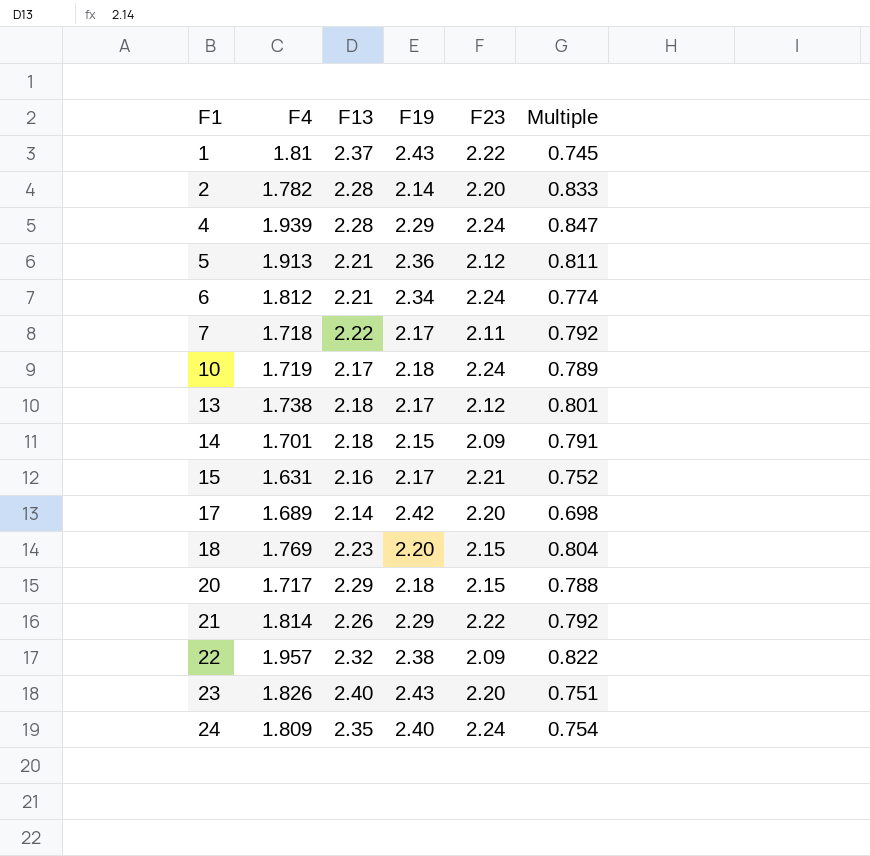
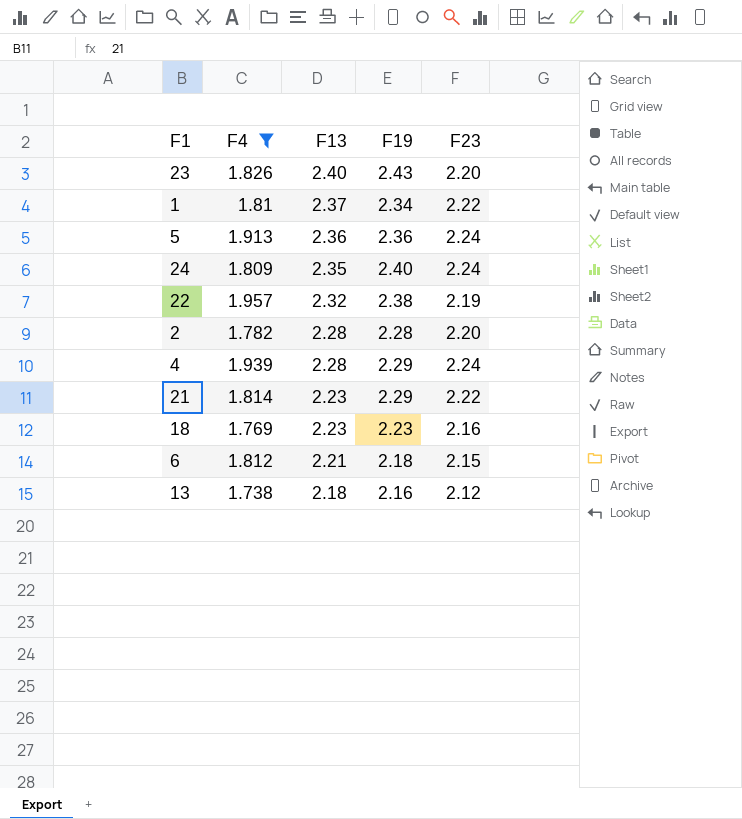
filter: none -> F4 >= 1.738
row order: F1 ascending -> F13 descending
column Multiple | formula: [F4] / [F19] -> none
1 | F19: 2.43 -> 2.34
5 | F13: 2.21 -> 2.36
5 | F23: 2.12 -> 2.24
22 | F23: 2.09 -> 2.19
2 | F19: 2.14 -> 2.28
21 | F13: 2.26 -> 2.23
18 | F19: 2.20 -> 2.23
18 | F23: 2.15 -> 2.16
6 | F19: 2.34 -> 2.18
6 | F23: 2.24 -> 2.15
13 | F19: 2.17 -> 2.16

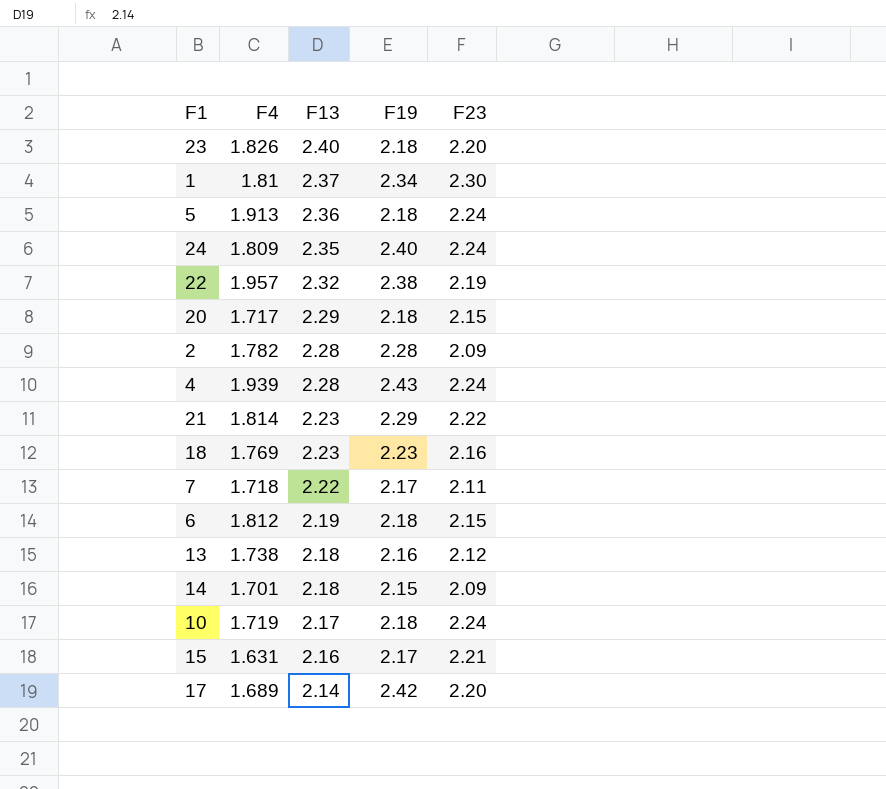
filter: F4 >= 1.738 -> none
23 | F19: 2.43 -> 2.18
1 | F23: 2.22 -> 2.30
5 | F19: 2.36 -> 2.18
2 | F23: 2.20 -> 2.09
4 | F19: 2.29 -> 2.43
6 | F13: 2.21 -> 2.19

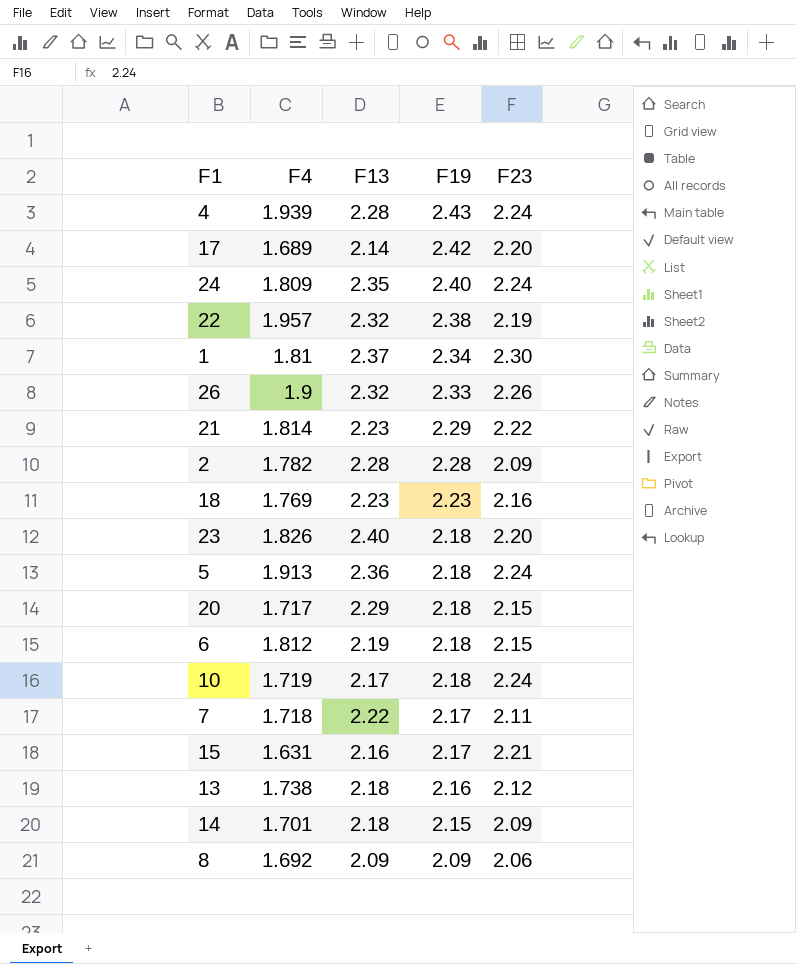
row order: F13 descending -> F19 descending
row 26: none -> 1.9 | 2.32 | 2.33 | 2.26
row 8: none -> 1.692 | 2.09 | 2.09 | 2.06

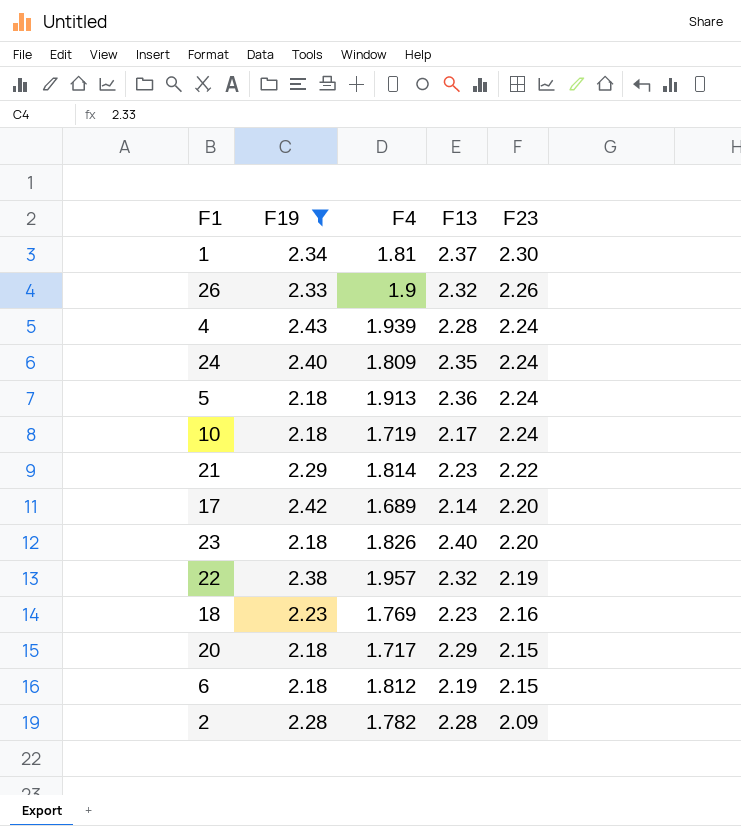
filter: none -> F19 >= 2.18
row order: F19 descending -> F23 descending
column F19 | position: 4 -> 2

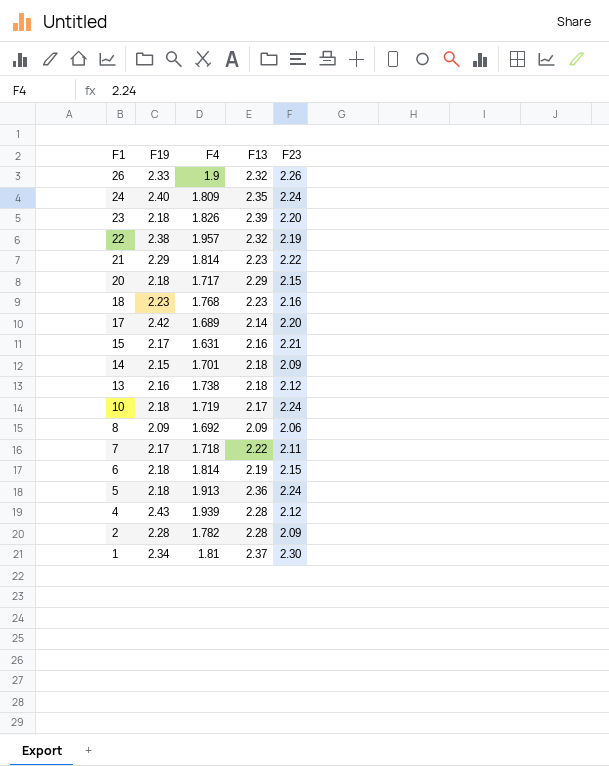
filter: F19 >= 2.18 -> none
row order: F23 descending -> F1 descending
23 | F13: 2.40 -> 2.39
18 | F4: 1.769 -> 1.768
6 | F4: 1.812 -> 1.814
4 | F23: 2.24 -> 2.12

